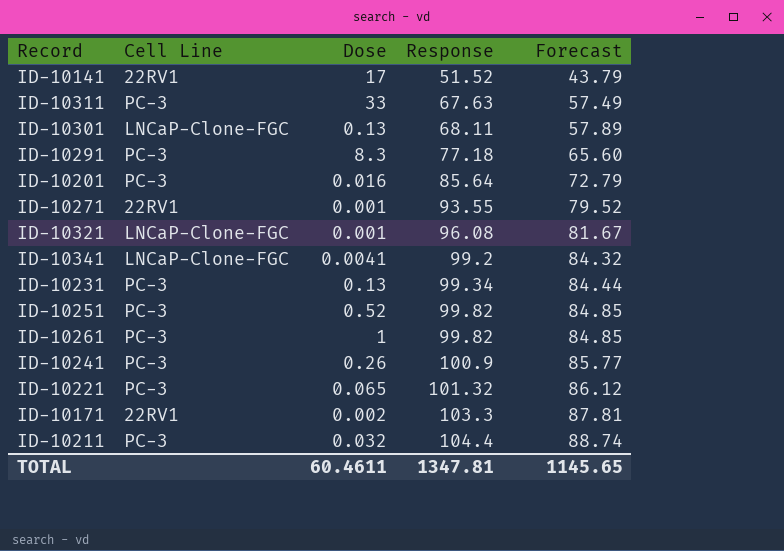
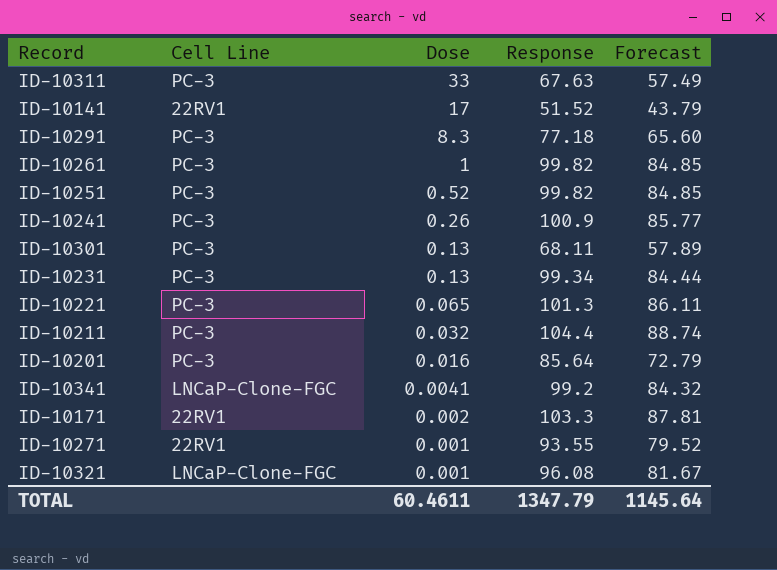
row order: Response ascending -> Dose descending
ID-10301 | Cell Line: LNCaP-Clone-FGC -> PC-3
ID-10221 | Response: 101.32 -> 101.3
ID-10221 | Forecast: 86.12 -> 86.11
TOTAL | Response: 1347.81 -> 1347.79
TOTAL | Forecast: 1145.65 -> 1145.64

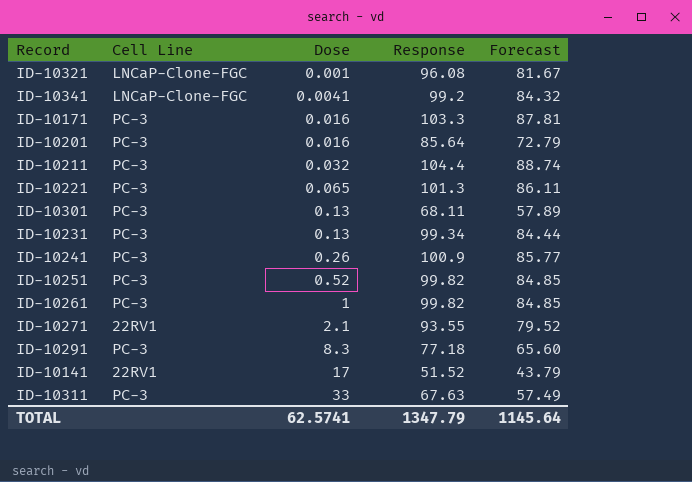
row order: Dose descending -> Dose ascending
ID-10171 | Cell Line: 22RV1 -> PC-3
ID-10171 | Dose: 0.002 -> 0.016
ID-10271 | Dose: 0.001 -> 2.1
TOTAL | Dose: 60.4611 -> 62.5741

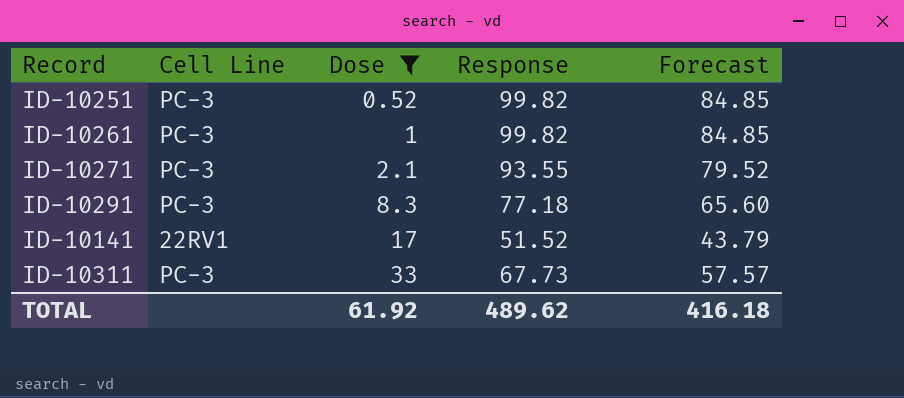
filter: none -> Dose >= 0.52
ID-10271 | Cell Line: 22RV1 -> PC-3
ID-10311 | Response: 67.63 -> 67.73
ID-10311 | Forecast: 57.49 -> 57.57
TOTAL | Dose: 62.5741 -> 61.92
TOTAL | Response: 1347.79 -> 489.62
TOTAL | Forecast: 1145.64 -> 416.18

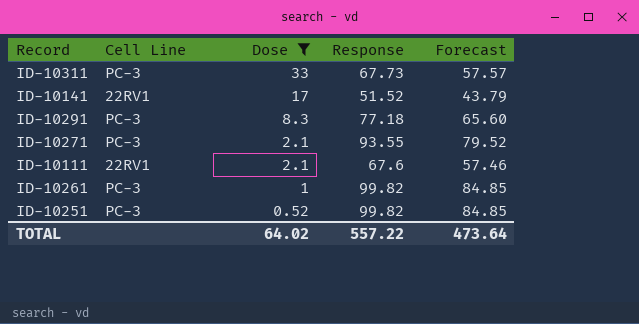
row order: Dose ascending -> Dose descending
row ID-10111: none -> 22RV1 | 2.1 | 67.6 | 57.46
TOTAL | Dose: 61.92 -> 64.02
TOTAL | Response: 489.62 -> 557.22
TOTAL | Forecast: 416.18 -> 473.64

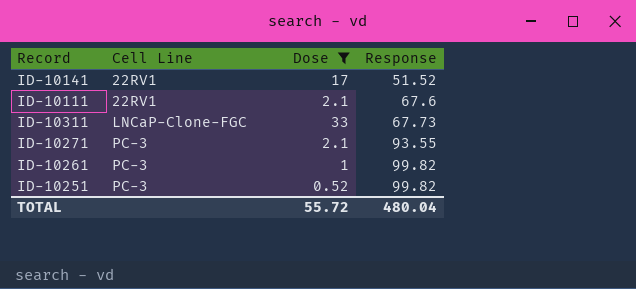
row order: Dose descending -> Cell Line ascending
column Forecast | formula: [Response] * 0.85 -> none
row ID-10291: PC-3 | 8.3 | 77.18 | 65.60 -> none
ID-10311 | Cell Line: PC-3 -> LNCaP-Clone-FGC
TOTAL | Dose: 64.02 -> 55.72
TOTAL | Response: 557.22 -> 480.04

